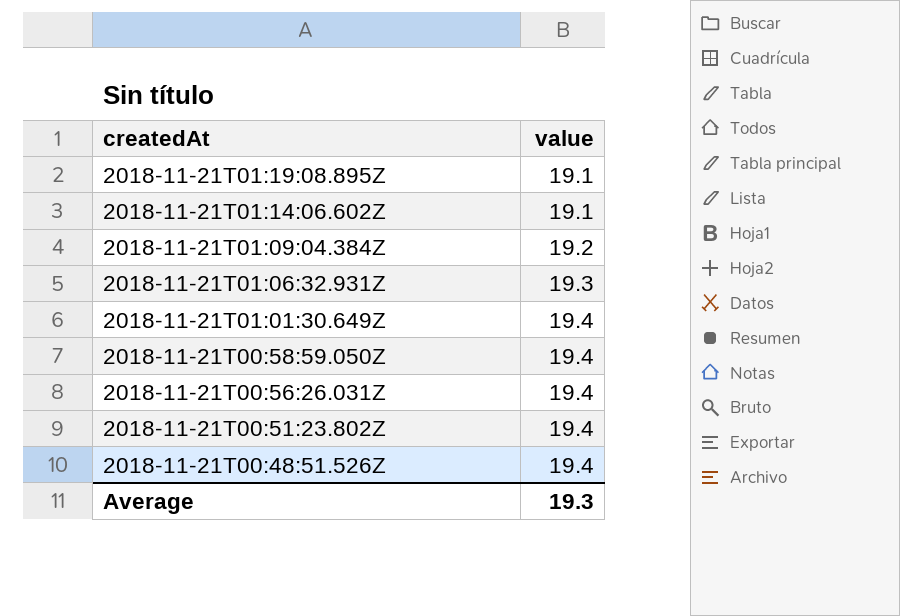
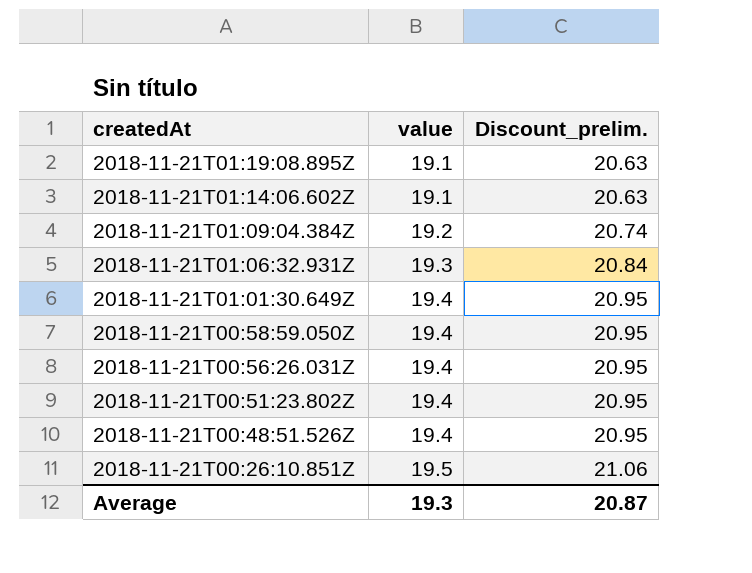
column Discount_prelim. | formula: none -> [value] * 1.08
row 2018-11-21T00:26:10.851Z: none -> 19.5 | 21.06

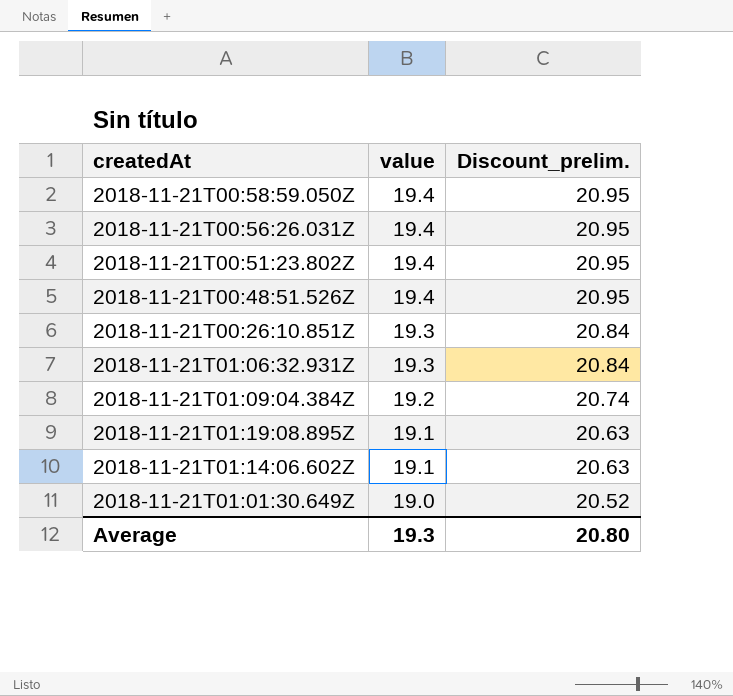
row order: createdAt descending -> value descending
2018-11-21T00:26:10.851Z | value: 19.5 -> 19.3
2018-11-21T00:26:10.851Z | Discount_prelim.: 21.06 -> 20.84
2018-11-21T01:01:30.649Z | value: 19.4 -> 19.0
2018-11-21T01:01:30.649Z | Discount_prelim.: 20.95 -> 20.52
Average | Discount_prelim.: 20.87 -> 20.80

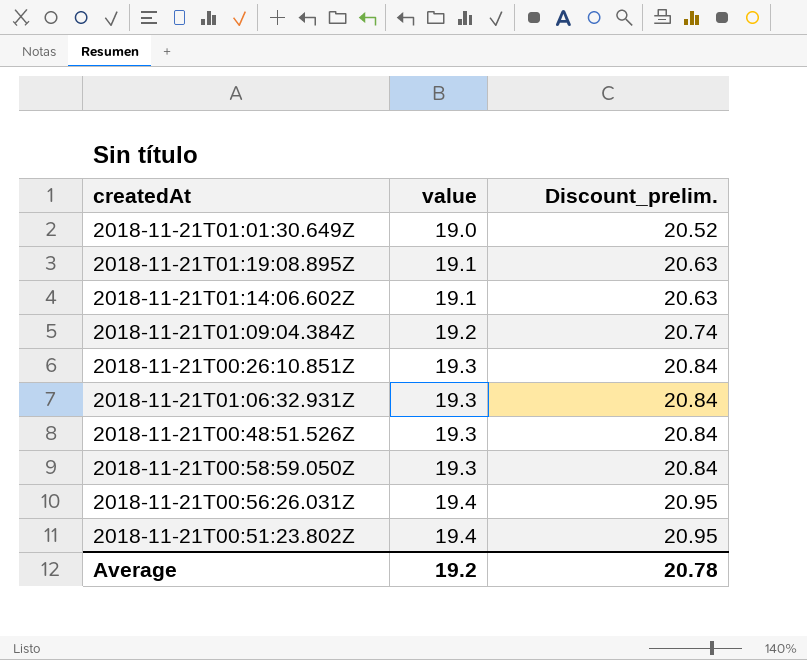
row order: value descending -> value ascending
2018-11-21T00:48:51.526Z | value: 19.4 -> 19.3
2018-11-21T00:48:51.526Z | Discount_prelim.: 20.95 -> 20.84
2018-11-21T00:58:59.050Z | value: 19.4 -> 19.3
2018-11-21T00:58:59.050Z | Discount_prelim.: 20.95 -> 20.84
Average | value: 19.3 -> 19.2
Average | Discount_prelim.: 20.80 -> 20.78

